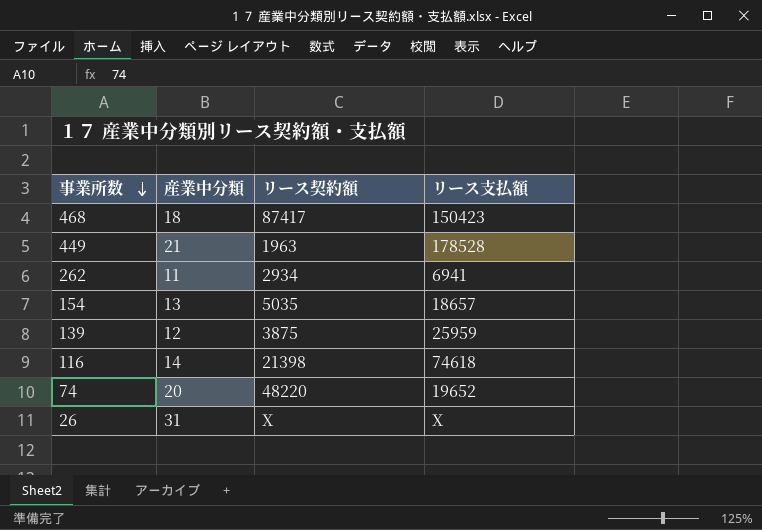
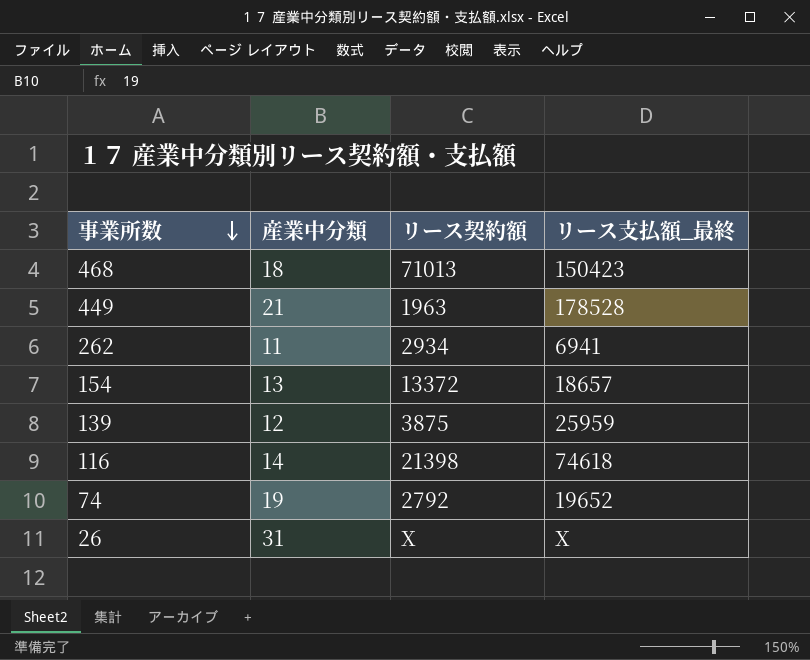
column name: リース支払額 -> リース支払額_最終
468 | リース契約額: 87417 -> 71013
154 | リース契約額: 5035 -> 13372
74 | 産業中分類: 20 -> 19
74 | リース契約額: 48220 -> 2792

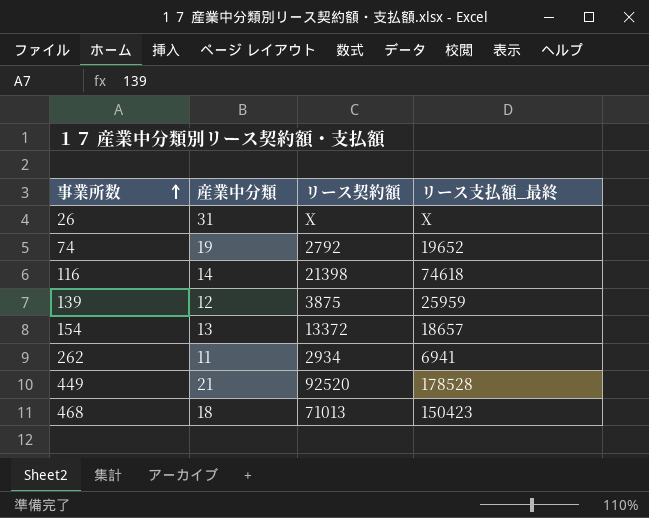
row order: 事業所数 descending -> 事業所数 ascending
449 | リース契約額: 1963 -> 92520

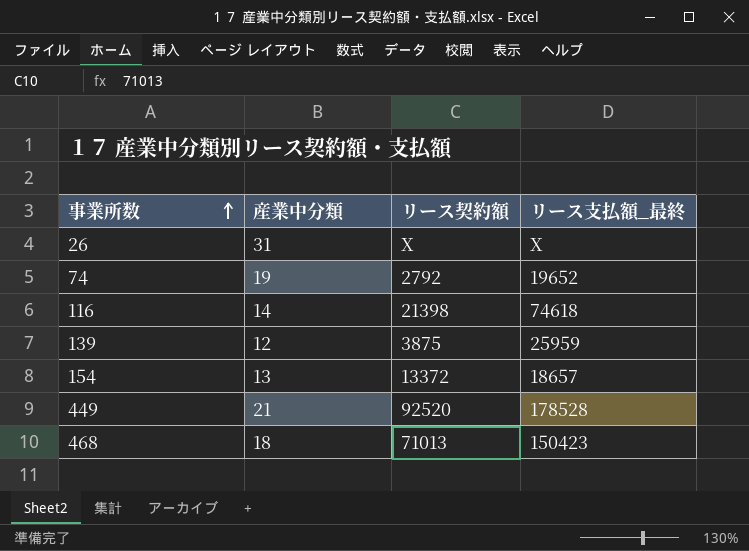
row 262: 11 | 2934 | 6941 -> none

